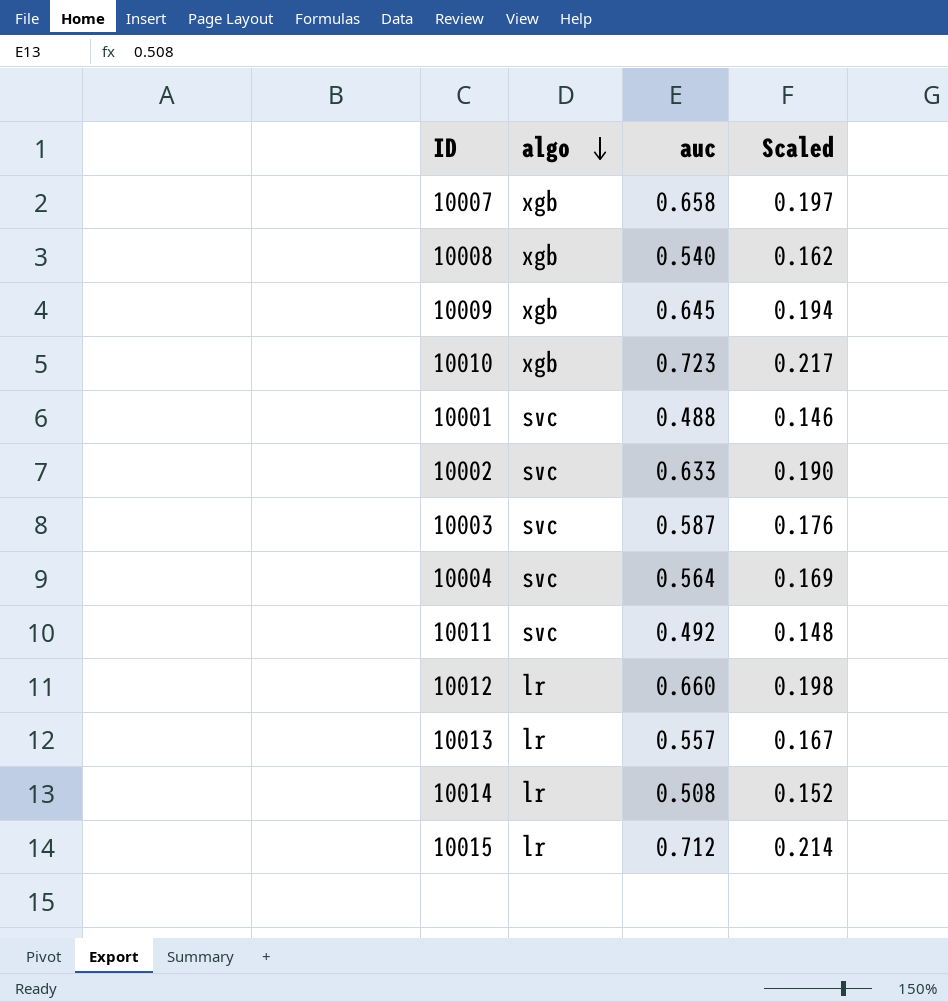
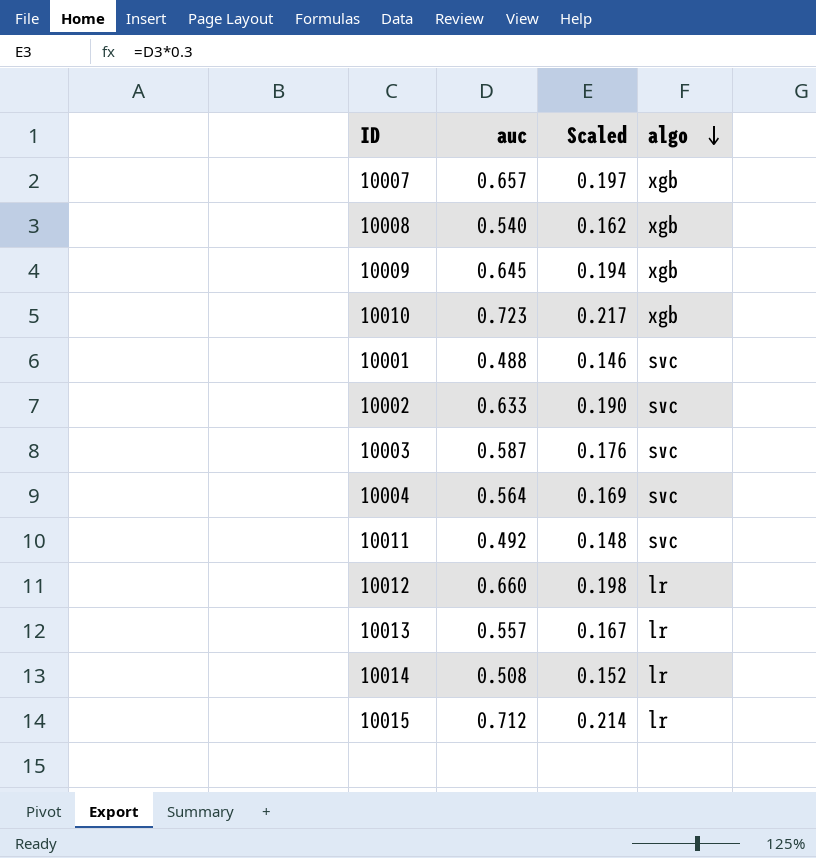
column algo | position: 2 -> 4
10007 | auc: 0.658 -> 0.657

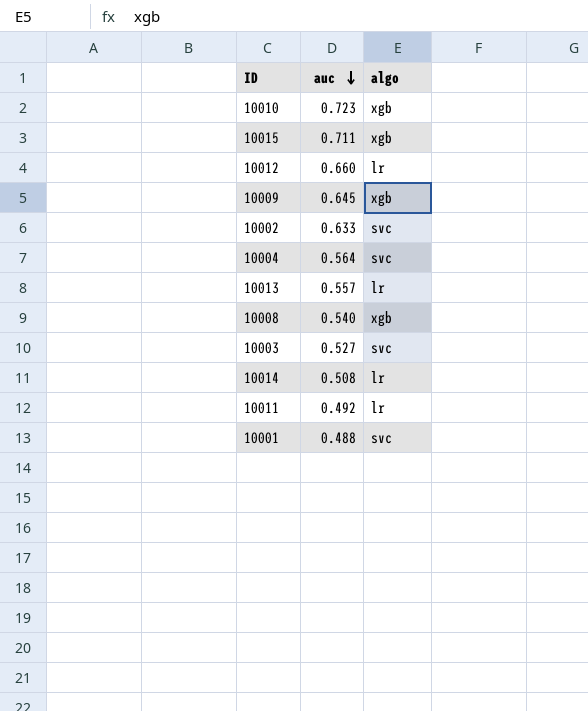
row order: algo descending -> auc descending
column Scaled | formula: [auc] * 0.3 -> none
row 10007: 0.657 | 0.197 | xgb -> none
10015 | auc: 0.712 -> 0.711
10015 | algo: lr -> xgb
10003 | auc: 0.587 -> 0.527
10011 | algo: svc -> lr

